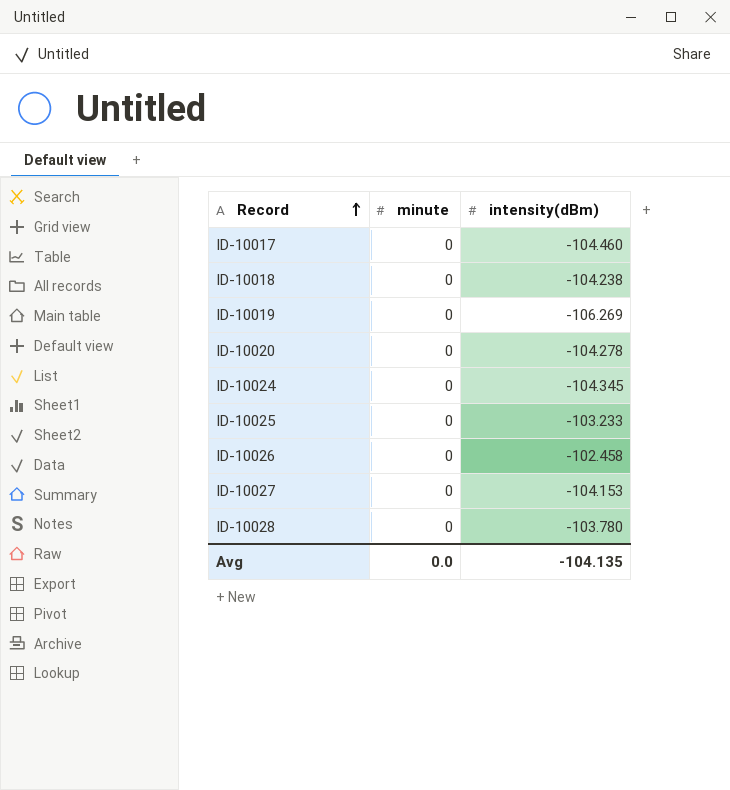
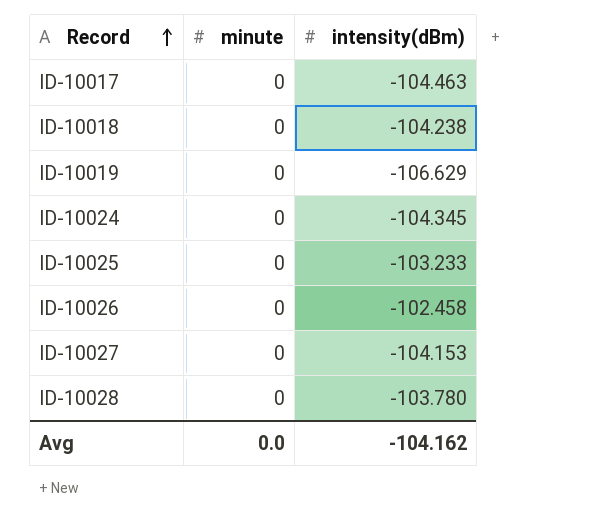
row ID-10020: 0 | -104.278 -> none
ID-10017 | intensity(dBm): -104.460 -> -104.463
ID-10019 | intensity(dBm): -106.269 -> -106.629
Avg | intensity(dBm): -104.135 -> -104.162

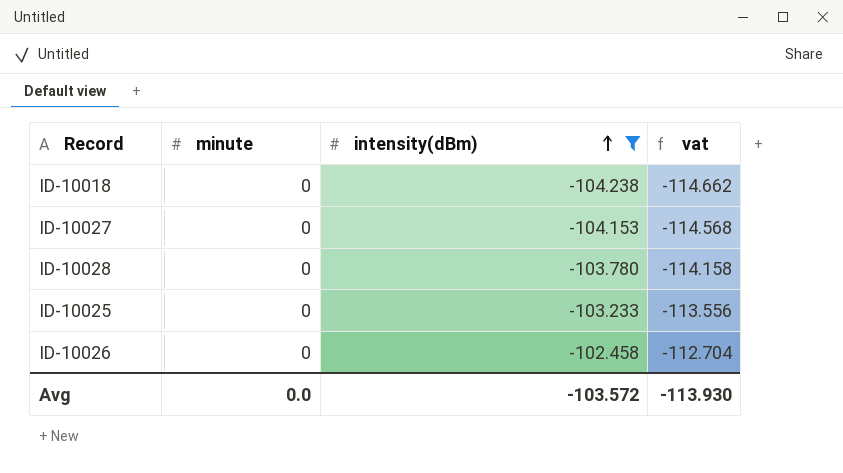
filter: none -> intensity(dBm) >= -104.238
row order: Record ascending -> intensity(dBm) ascending
column vat | formula: none -> [intensity(dBm)] * 1.1
Avg | intensity(dBm): -104.162 -> -103.572

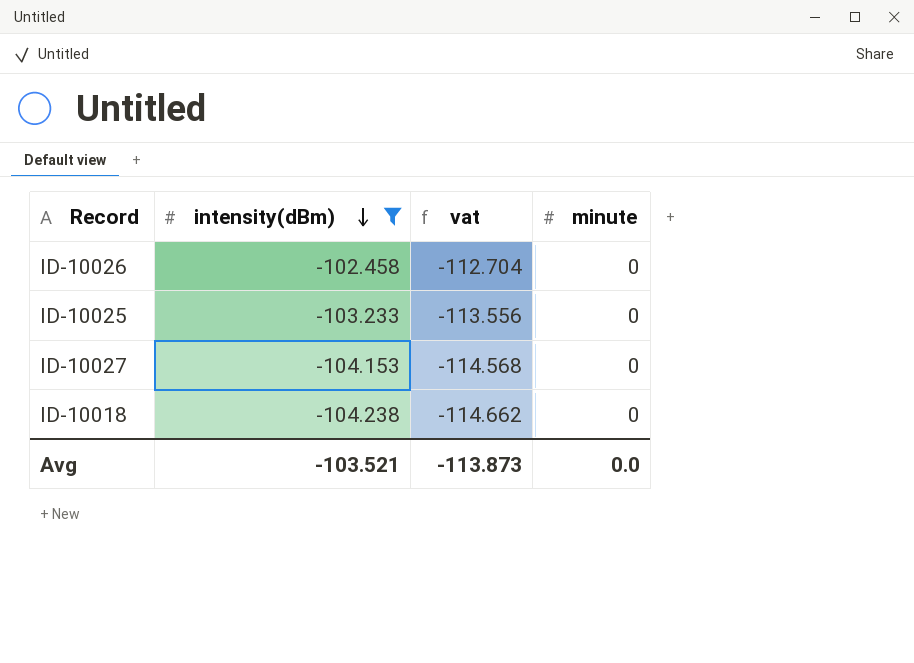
row order: intensity(dBm) ascending -> intensity(dBm) descending
column minute | position: 2 -> 4
row ID-10028: 0 | -103.780 | -114.158 -> none
Avg | intensity(dBm): -103.572 -> -103.521
Avg | vat: -113.930 -> -113.873

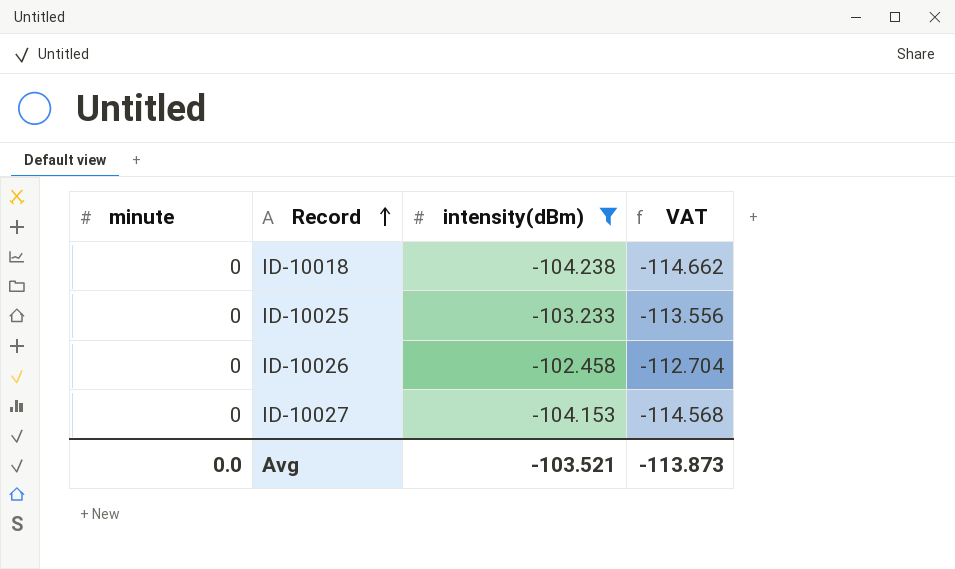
row order: intensity(dBm) descending -> Record ascending
column minute | position: 4 -> 1
column name: vat -> VAT

